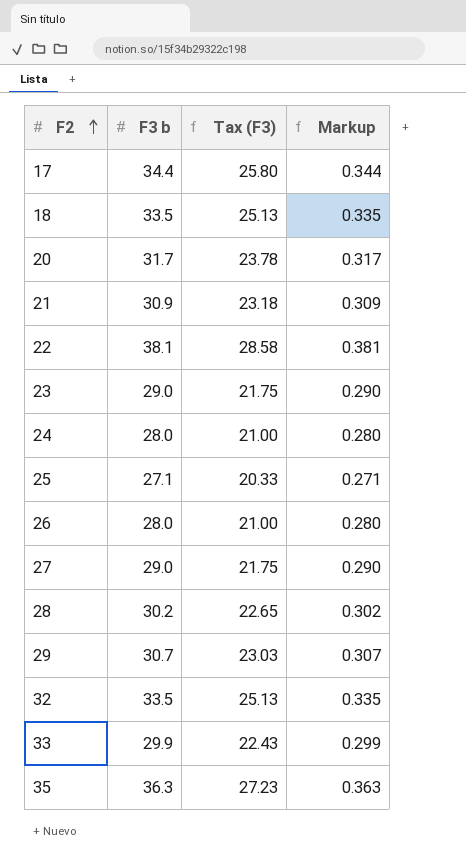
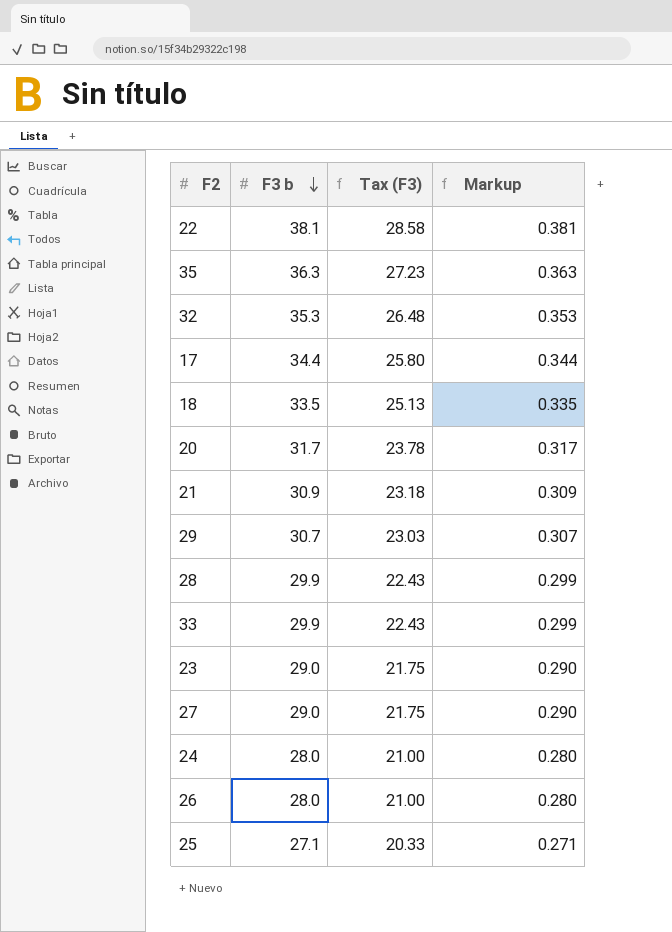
row order: F2 ascending -> F3 b descending
32 | F3 b: 33.5 -> 35.3
32 | Tax (F3): 25.13 -> 26.48
32 | Markup: 0.335 -> 0.353
28 | F3 b: 30.2 -> 29.9
28 | Tax (F3): 22.65 -> 22.43
28 | Markup: 0.302 -> 0.299

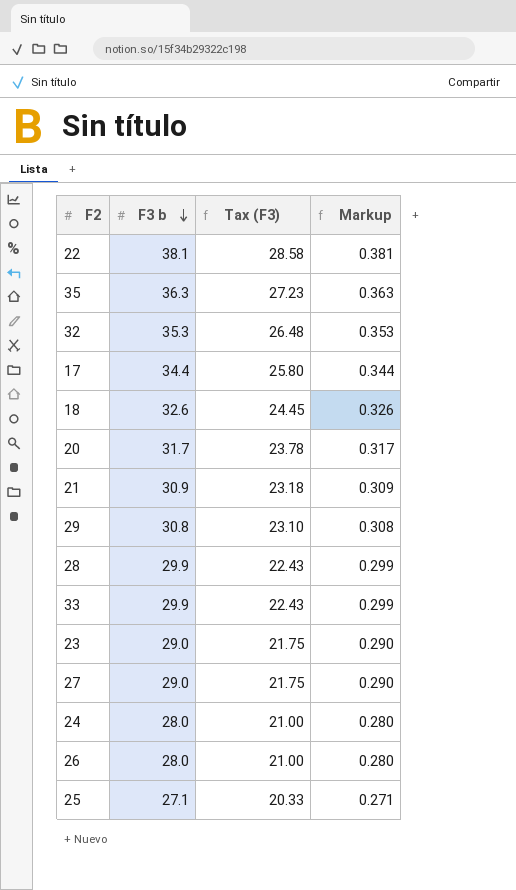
18 | F3 b: 33.5 -> 32.6
18 | Tax (F3): 25.13 -> 24.45
18 | Markup: 0.335 -> 0.326
29 | F3 b: 30.7 -> 30.8
29 | Tax (F3): 23.03 -> 23.10
29 | Markup: 0.307 -> 0.308

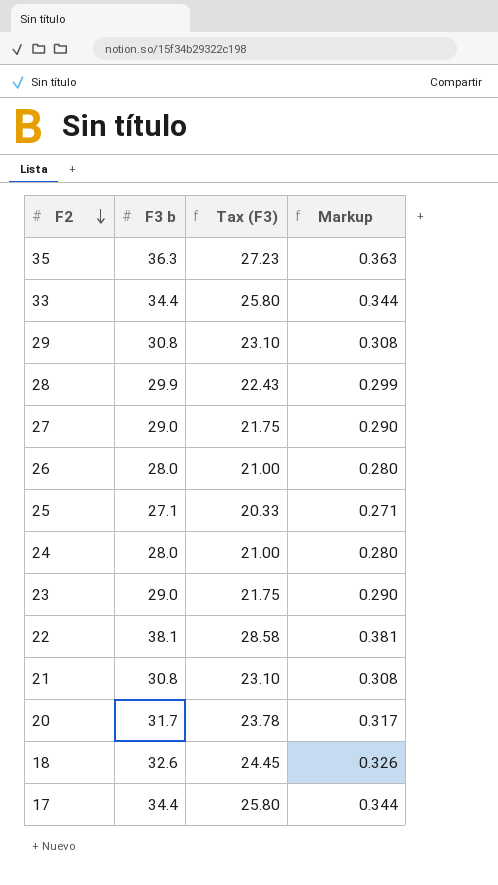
row order: F3 b descending -> F2 descending
row 32: 35.3 | 26.48 | 0.353 -> none
33 | F3 b: 29.9 -> 34.4
33 | Tax (F3): 22.43 -> 25.80
33 | Markup: 0.299 -> 0.344
21 | F3 b: 30.9 -> 30.8
21 | Tax (F3): 23.18 -> 23.10
21 | Markup: 0.309 -> 0.308

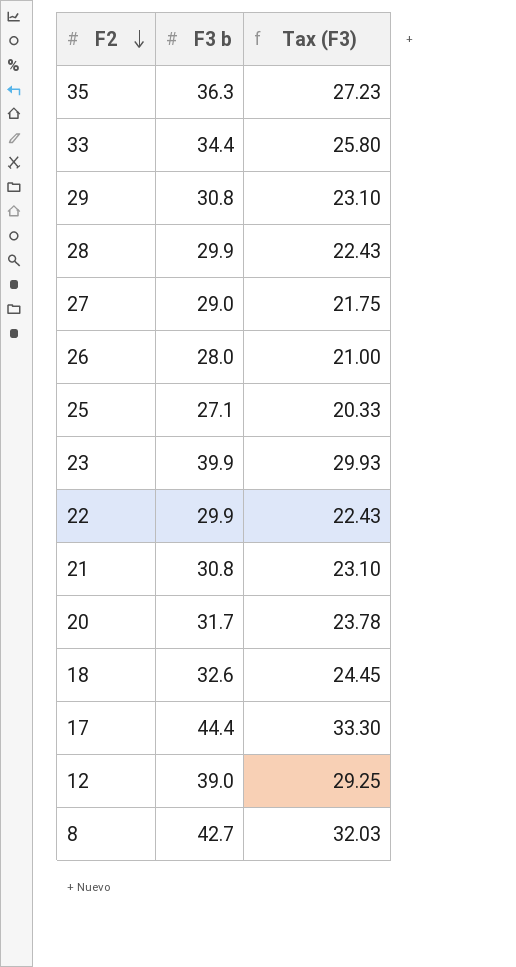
column Markup | formula: [F3 b] * 0.01 -> none
row 24: 28.0 | 21.00 | 0.280 -> none
23 | F3 b: 29.0 -> 39.9
23 | Tax (F3): 21.75 -> 29.93
22 | F3 b: 38.1 -> 29.9
22 | Tax (F3): 28.58 -> 22.43
17 | F3 b: 34.4 -> 44.4
17 | Tax (F3): 25.80 -> 33.30
row 12: none -> 39.0 | 29.25
row 8: none -> 42.7 | 32.03

